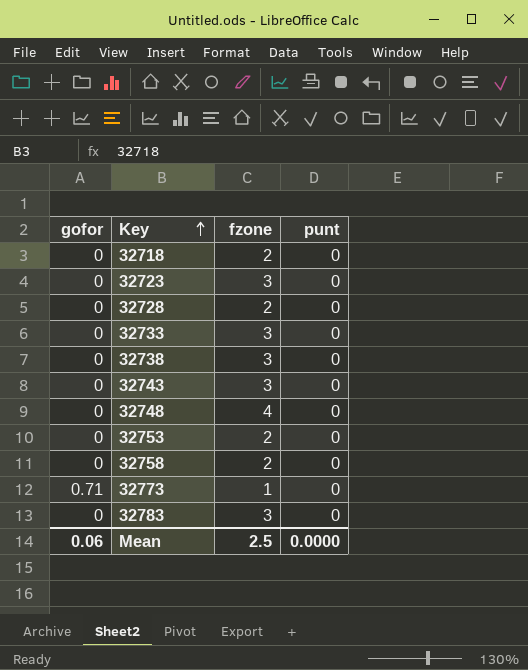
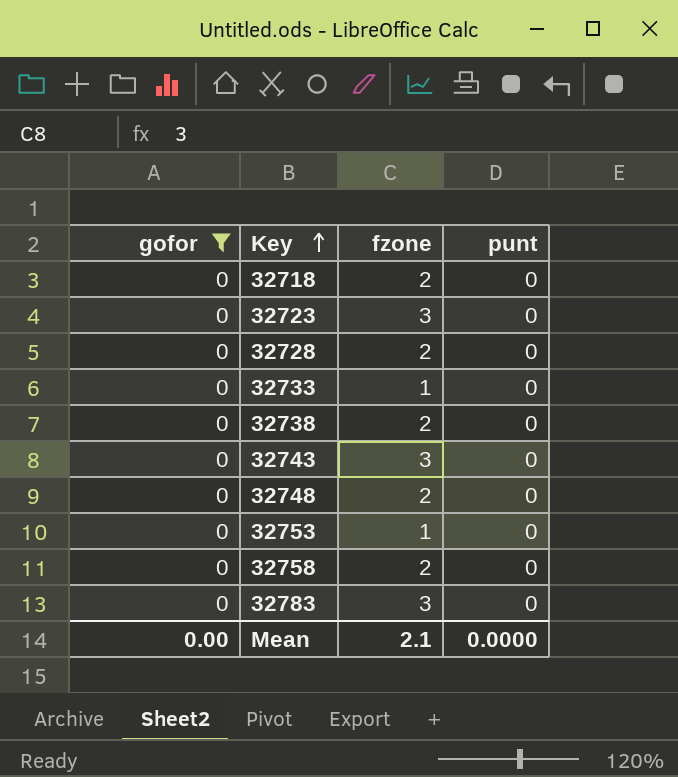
filter: none -> gofor = 0
32733 | fzone: 3 -> 1
32738 | fzone: 3 -> 2
32748 | fzone: 4 -> 2
32753 | fzone: 2 -> 1
Mean | gofor: 0.06 -> 0.00
Mean | fzone: 2.5 -> 2.1

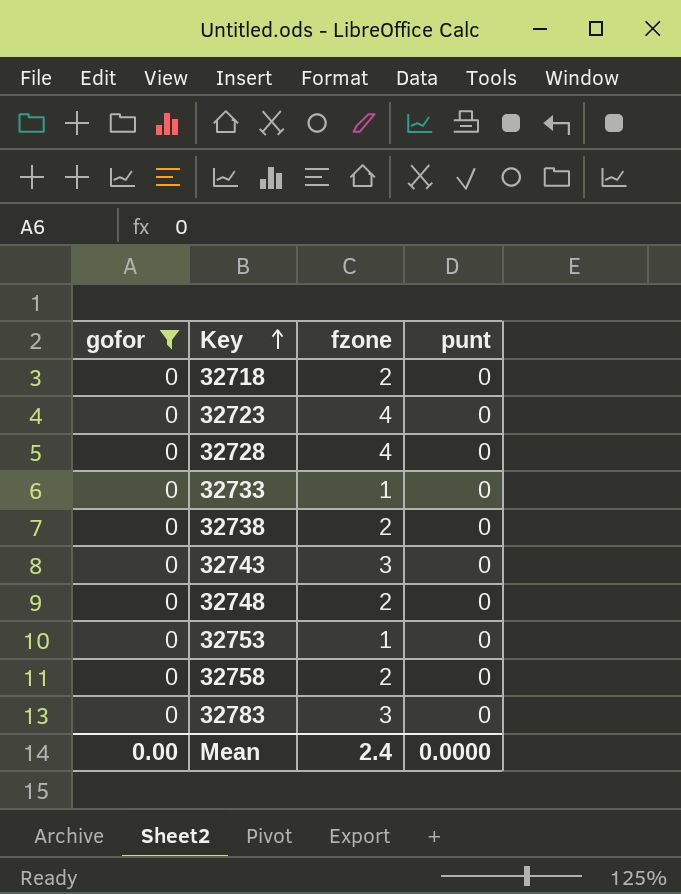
32723 | fzone: 3 -> 4
32728 | fzone: 2 -> 4
Mean | fzone: 2.1 -> 2.4

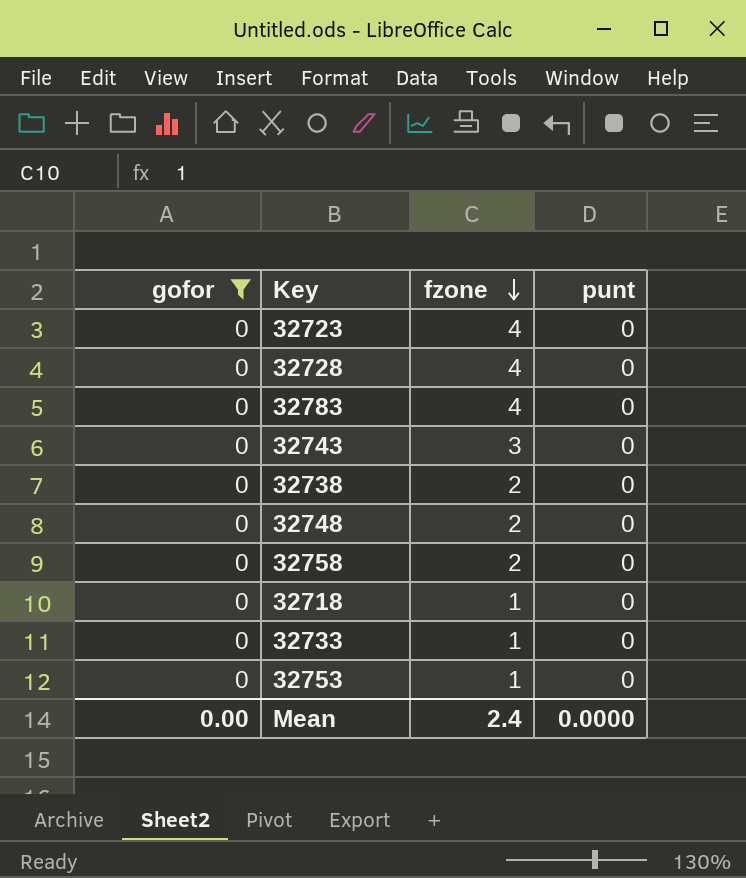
row order: Key ascending -> fzone descending
32783 | fzone: 3 -> 4
32718 | fzone: 2 -> 1

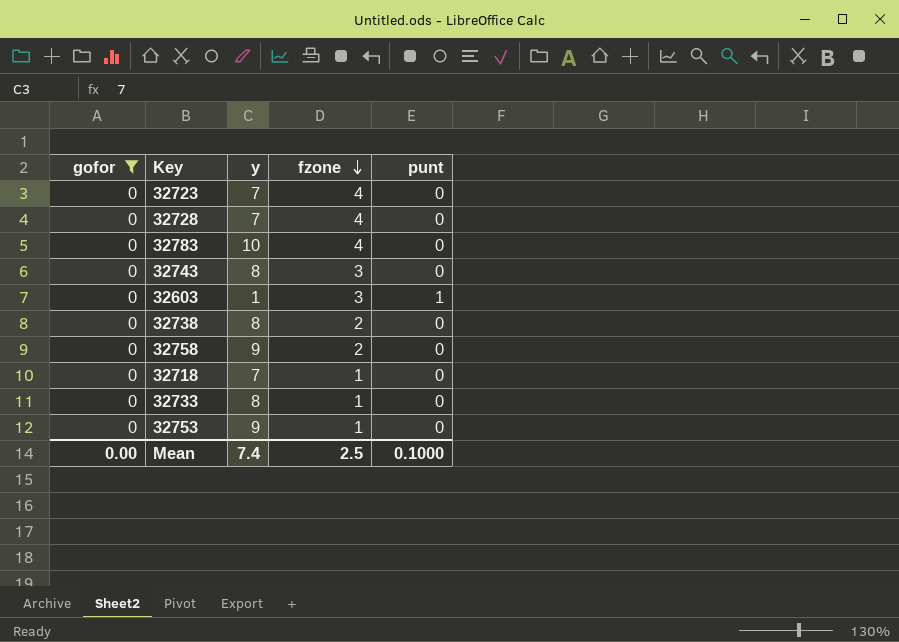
column y | position: none -> 3
row 32748: 0 | 2 | 0 -> none
row 32603: none -> 0 | 1 | 3 | 1
Mean | fzone: 2.4 -> 2.5
Mean | punt: 0.0000 -> 0.1000

